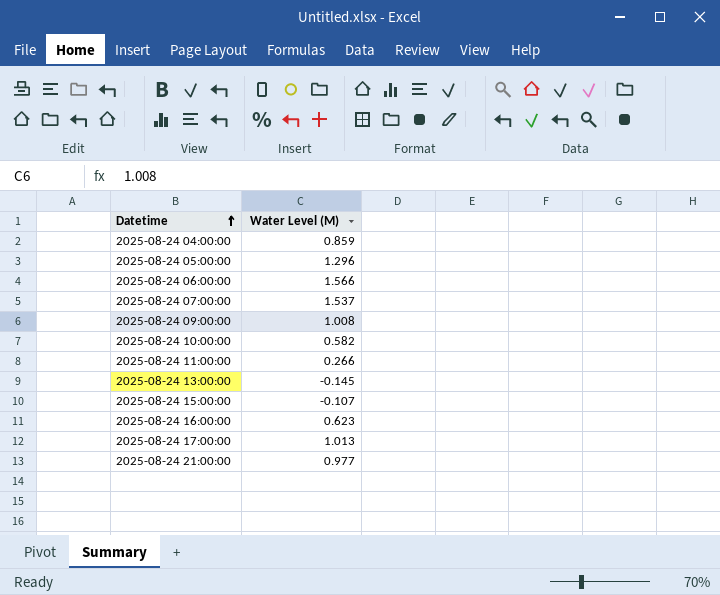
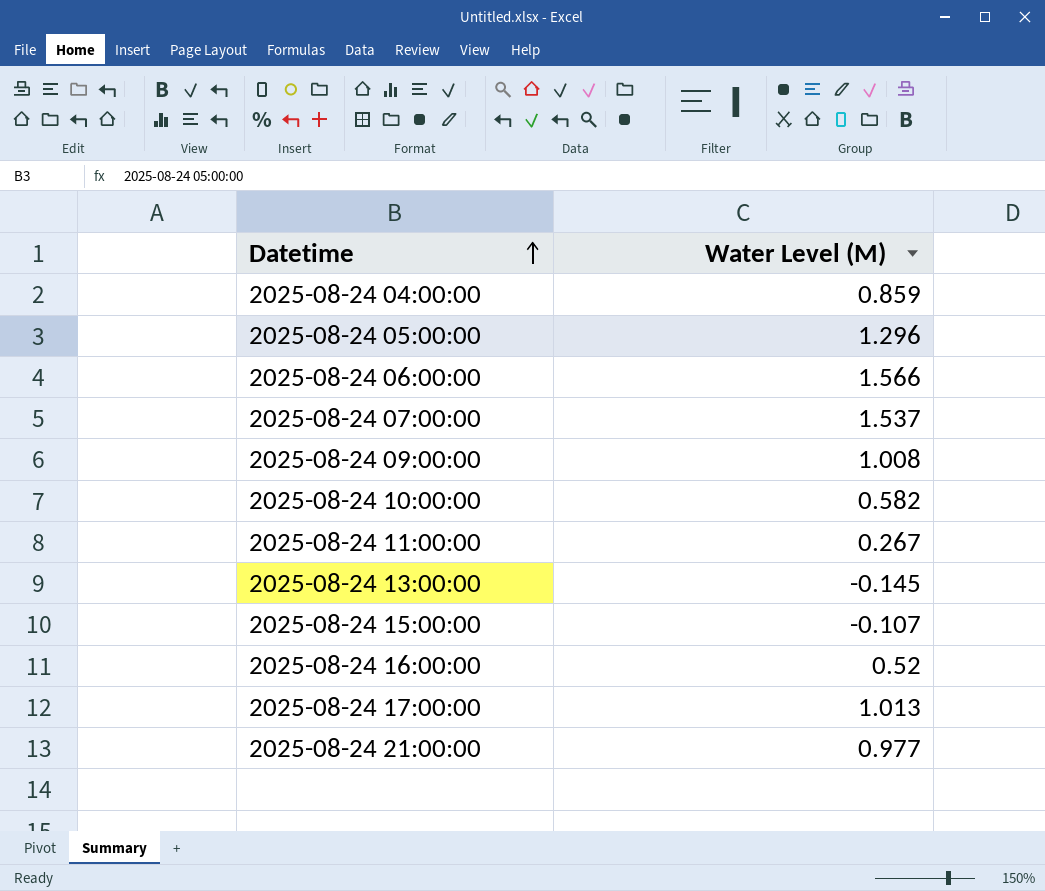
2025-08-24 11:00:00 | Water Level (M): 0.266 -> 0.267
2025-08-24 16:00:00 | Water Level (M): 0.623 -> 0.52

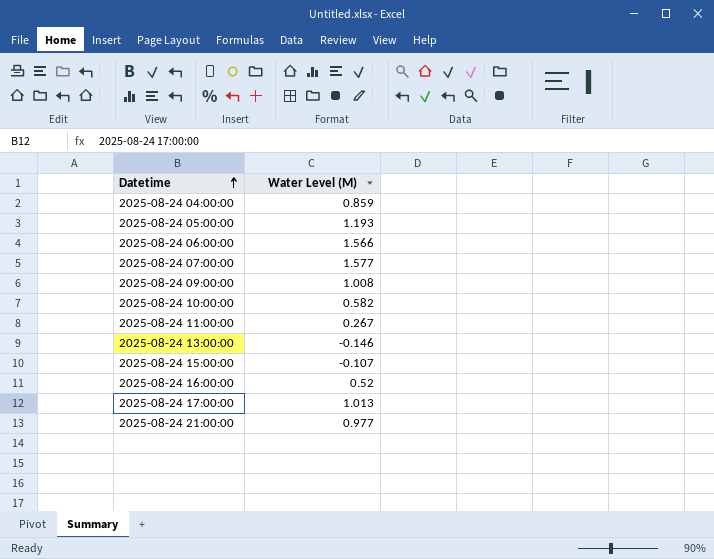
2025-08-24 05:00:00 | Water Level (M): 1.296 -> 1.193
2025-08-24 07:00:00 | Water Level (M): 1.537 -> 1.577
2025-08-24 13:00:00 | Water Level (M): -0.145 -> -0.146

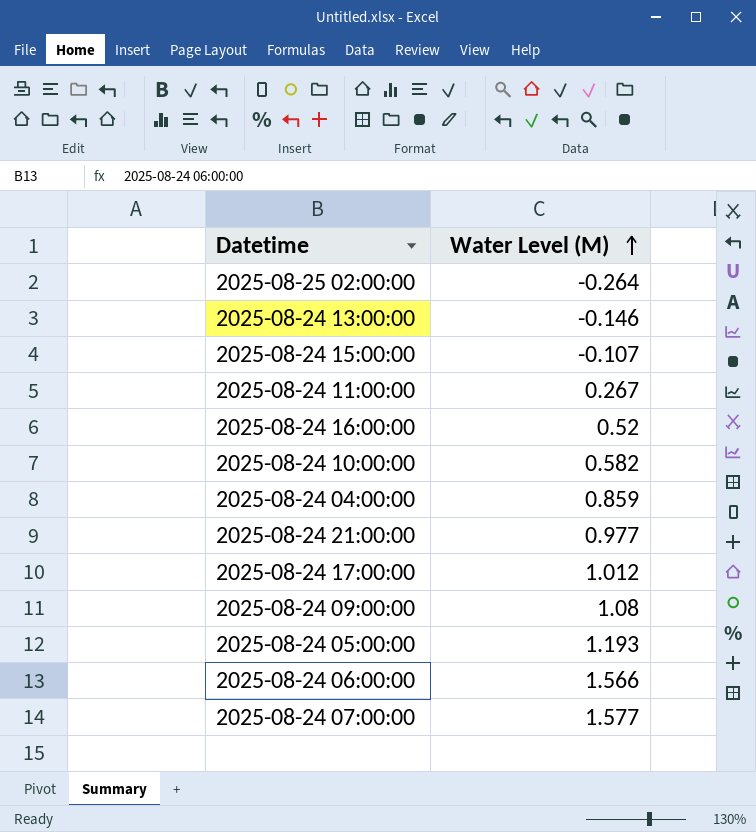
row order: Datetime ascending -> Water Level (M) ascending
row 2025-08-25 02:00:00: none -> -0.264
2025-08-24 17:00:00 | Water Level (M): 1.013 -> 1.012
2025-08-24 09:00:00 | Water Level (M): 1.008 -> 1.08

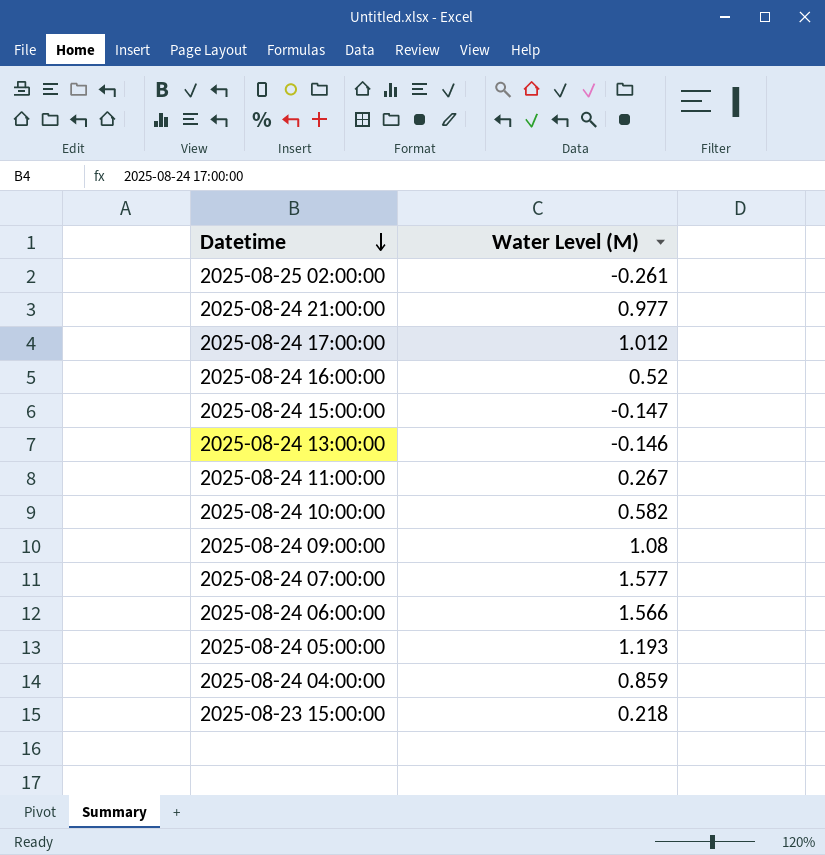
row order: Water Level (M) ascending -> Datetime descending
2025-08-25 02:00:00 | Water Level (M): -0.264 -> -0.261
2025-08-24 15:00:00 | Water Level (M): -0.107 -> -0.147
row 2025-08-23 15:00:00: none -> 0.218

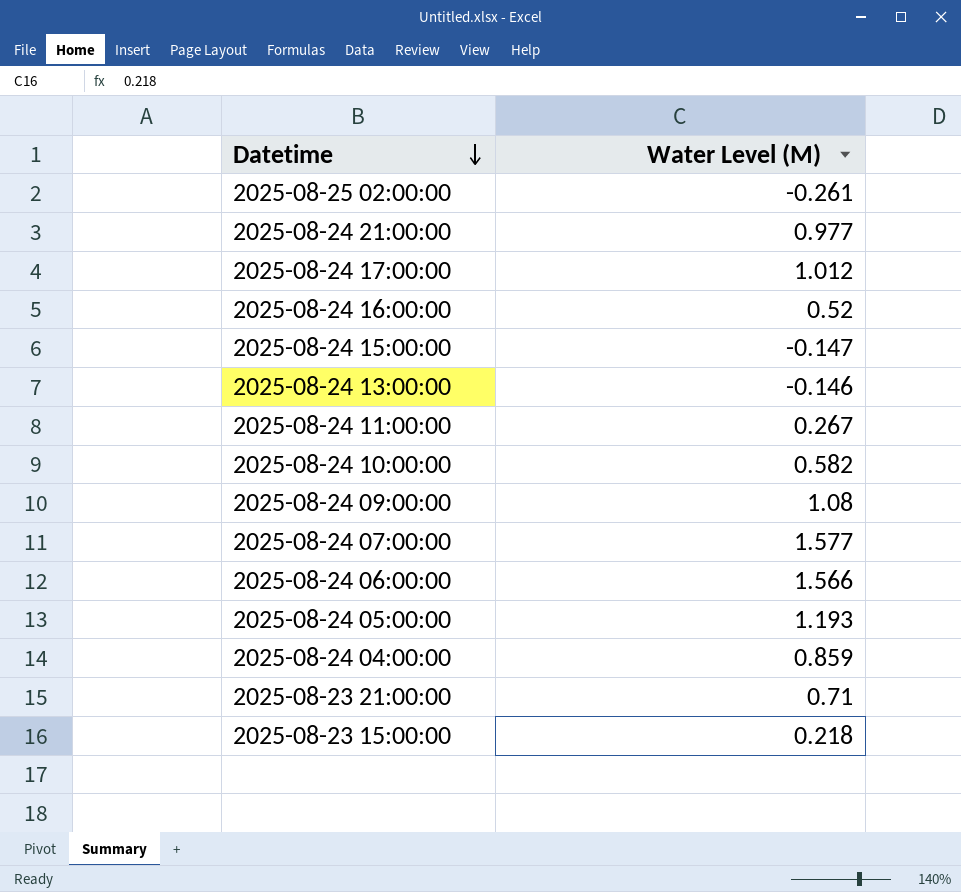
row 2025-08-23 21:00:00: none -> 0.71

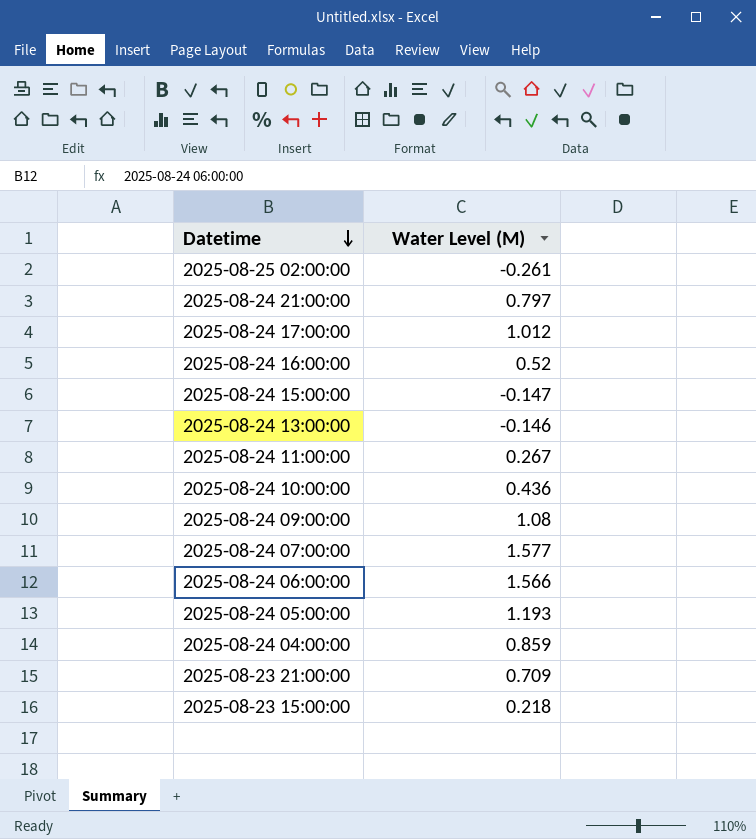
2025-08-24 21:00:00 | Water Level (M): 0.977 -> 0.797
2025-08-24 10:00:00 | Water Level (M): 0.582 -> 0.436
2025-08-23 21:00:00 | Water Level (M): 0.71 -> 0.709

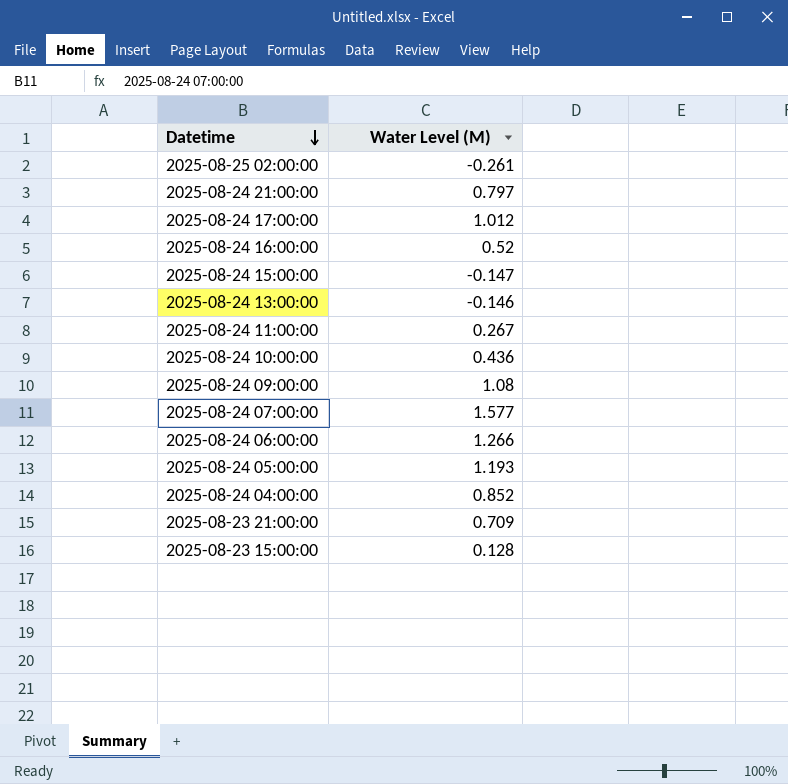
2025-08-24 06:00:00 | Water Level (M): 1.566 -> 1.266
2025-08-24 04:00:00 | Water Level (M): 0.859 -> 0.852
2025-08-23 15:00:00 | Water Level (M): 0.218 -> 0.128

